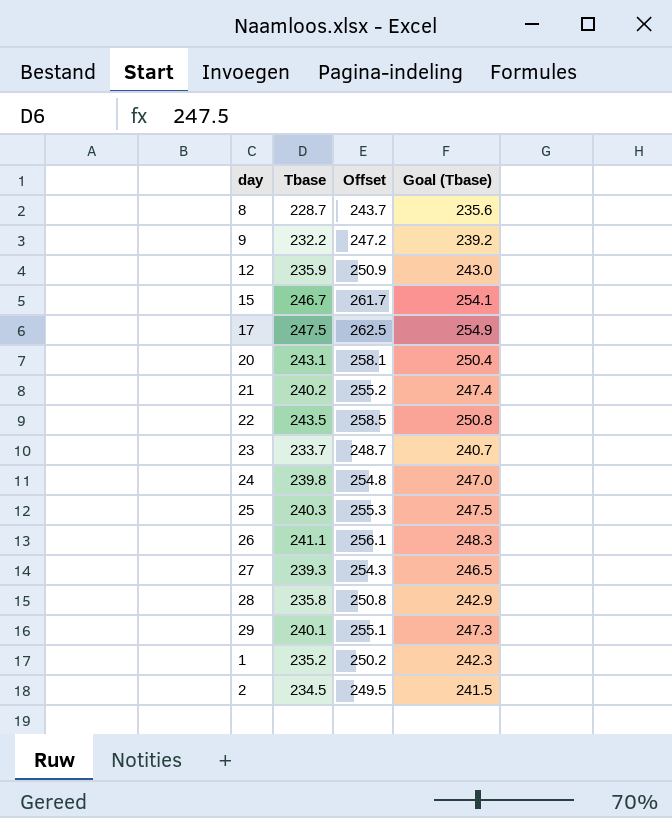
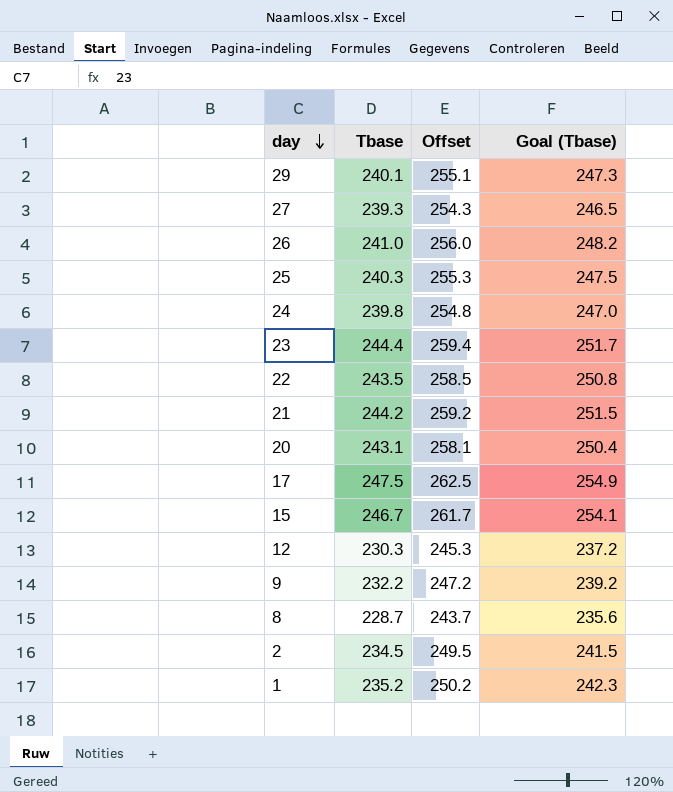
row order: none -> day descending
row 28: 235.8 | 250.8 | 242.9 -> none
26 | Tbase: 241.1 -> 241.0
26 | Offset: 256.1 -> 256.0
26 | Goal (Tbase): 248.3 -> 248.2
23 | Tbase: 233.7 -> 244.4
23 | Offset: 248.7 -> 259.4
23 | Goal (Tbase): 240.7 -> 251.7
21 | Tbase: 240.2 -> 244.2
21 | Offset: 255.2 -> 259.2
21 | Goal (Tbase): 247.4 -> 251.5
12 | Tbase: 235.9 -> 230.3
12 | Offset: 250.9 -> 245.3
12 | Goal (Tbase): 243.0 -> 237.2

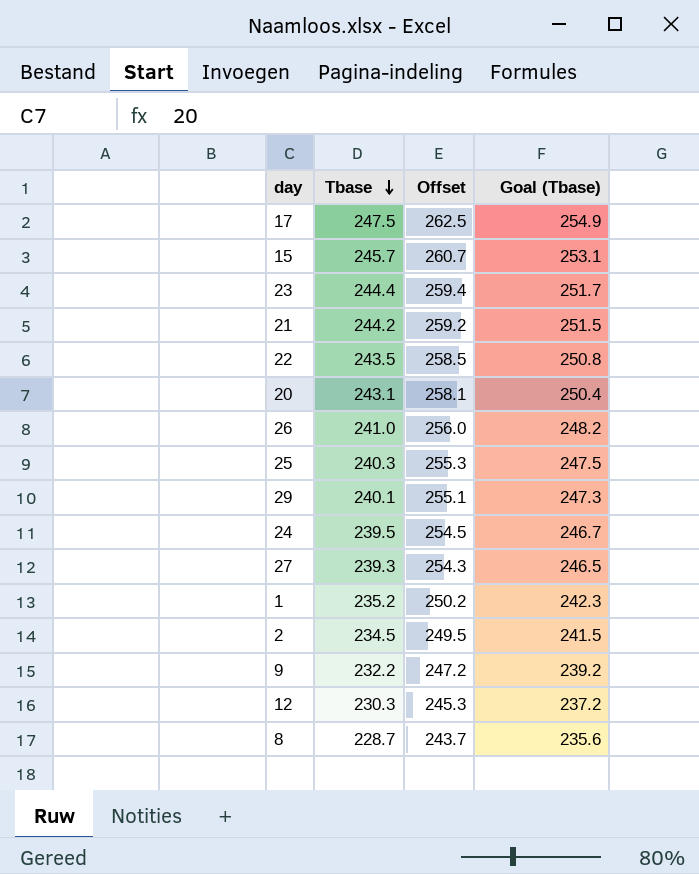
row order: day descending -> Tbase descending
15 | Tbase: 246.7 -> 245.7
15 | Offset: 261.7 -> 260.7
15 | Goal (Tbase): 254.1 -> 253.1
24 | Tbase: 239.8 -> 239.5
24 | Offset: 254.8 -> 254.5
24 | Goal (Tbase): 247.0 -> 246.7

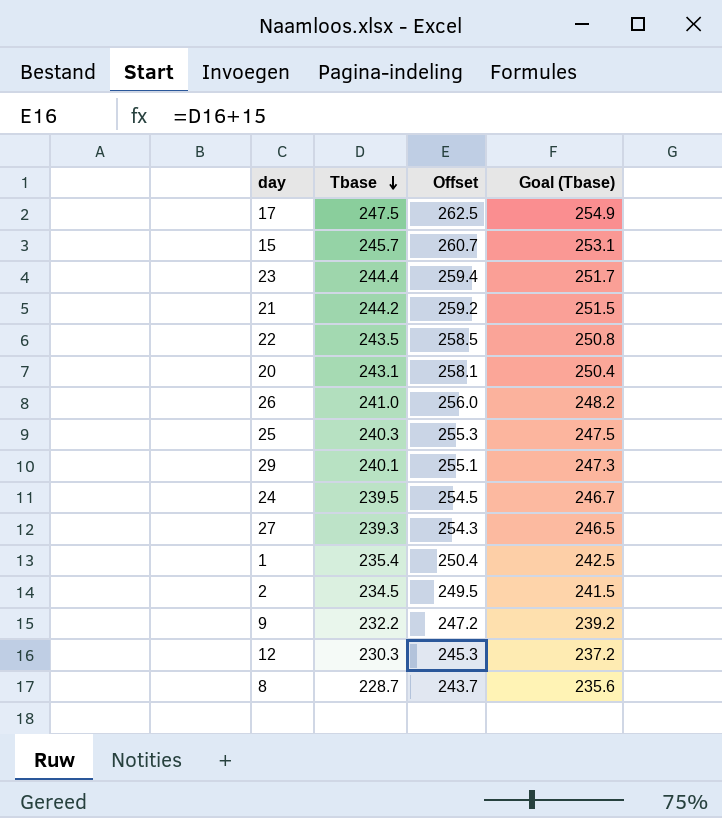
1 | Tbase: 235.2 -> 235.4
1 | Offset: 250.2 -> 250.4
1 | Goal (Tbase): 242.3 -> 242.5

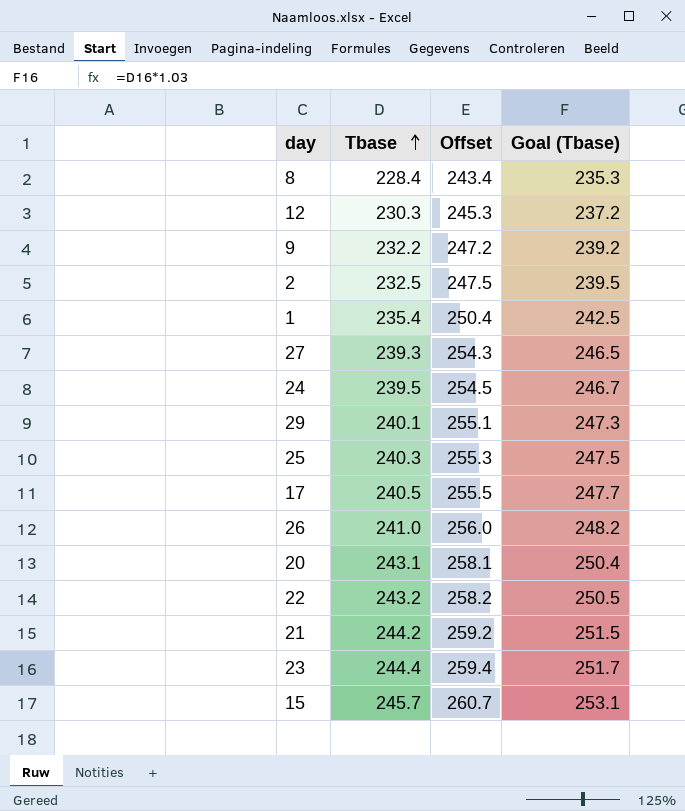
row order: Tbase descending -> Tbase ascending
8 | Tbase: 228.7 -> 228.4
8 | Offset: 243.7 -> 243.4
8 | Goal (Tbase): 235.6 -> 235.3
2 | Tbase: 234.5 -> 232.5
2 | Offset: 249.5 -> 247.5
2 | Goal (Tbase): 241.5 -> 239.5
17 | Tbase: 247.5 -> 240.5
17 | Offset: 262.5 -> 255.5
17 | Goal (Tbase): 254.9 -> 247.7
22 | Tbase: 243.5 -> 243.2
22 | Offset: 258.5 -> 258.2
22 | Goal (Tbase): 250.8 -> 250.5

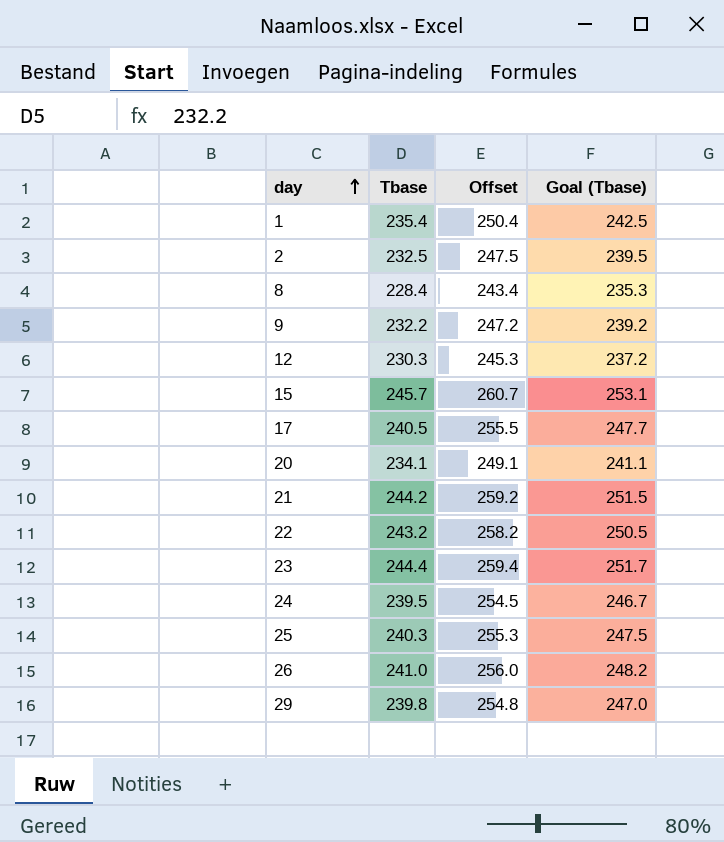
row order: Tbase ascending -> day ascending
row 27: 239.3 | 254.3 | 246.5 -> none
20 | Tbase: 243.1 -> 234.1
20 | Offset: 258.1 -> 249.1
20 | Goal (Tbase): 250.4 -> 241.1
29 | Tbase: 240.1 -> 239.8
29 | Offset: 255.1 -> 254.8
29 | Goal (Tbase): 247.3 -> 247.0

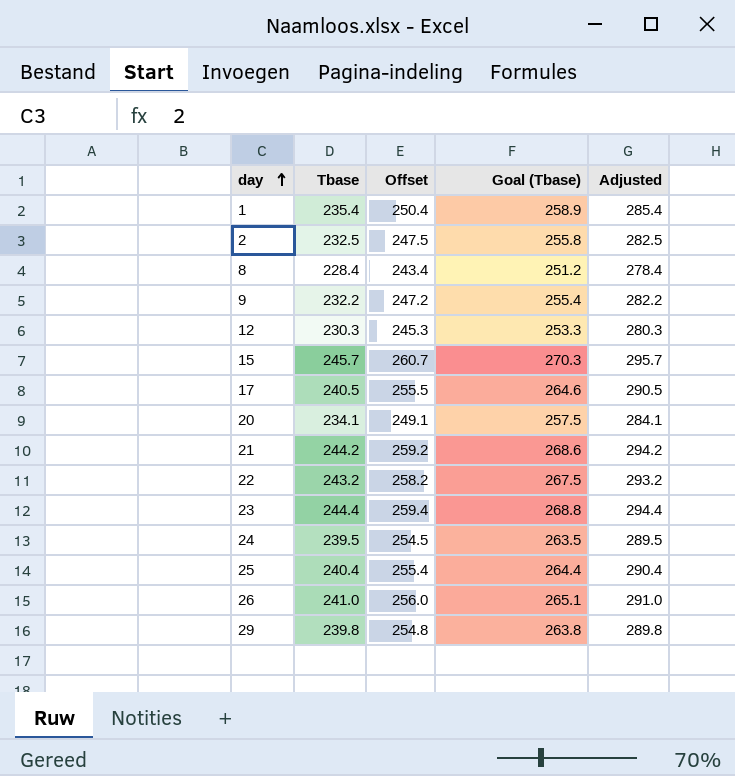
column Goal (Tbase) | formula: [Tbase] * 1.03 -> [Tbase] * 1.1
column Adjusted | formula: none -> [Tbase] + 50
25 | Tbase: 240.3 -> 240.4
25 | Offset: 255.3 -> 255.4

